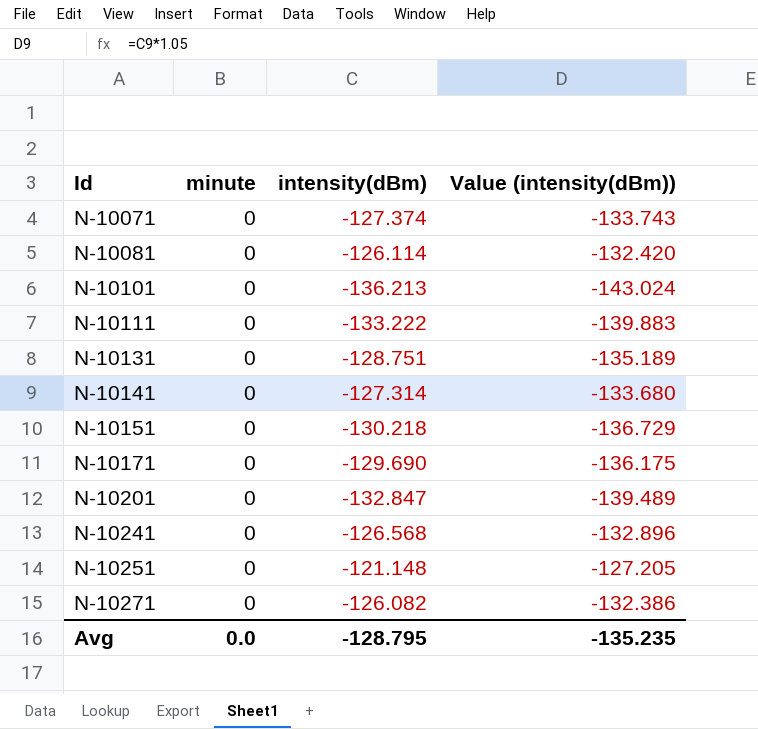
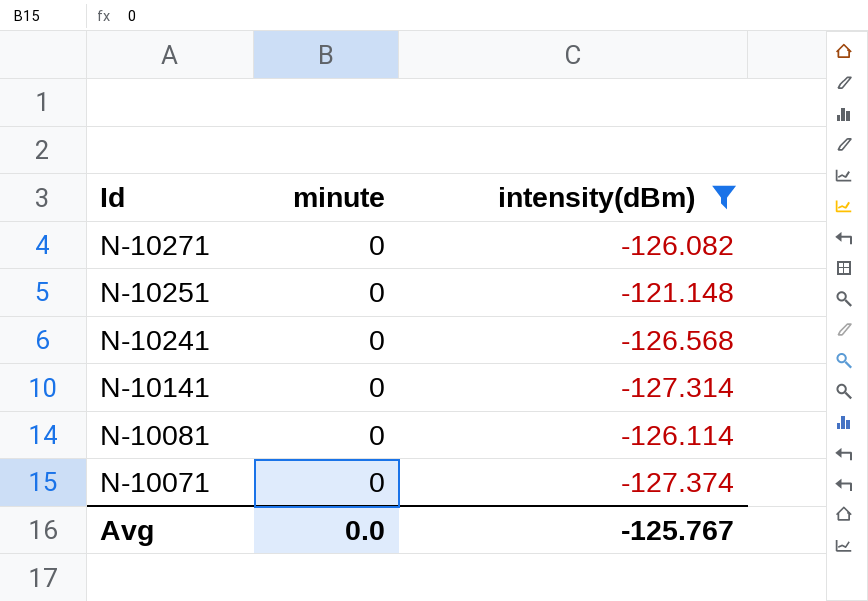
filter: none -> intensity(dBm) >= -127.374
row order: Id ascending -> Id descending
column Value (intensity(dBm)) | formula: [intensity(dBm)] * 1.05 -> none
Avg | intensity(dBm): -128.795 -> -125.767

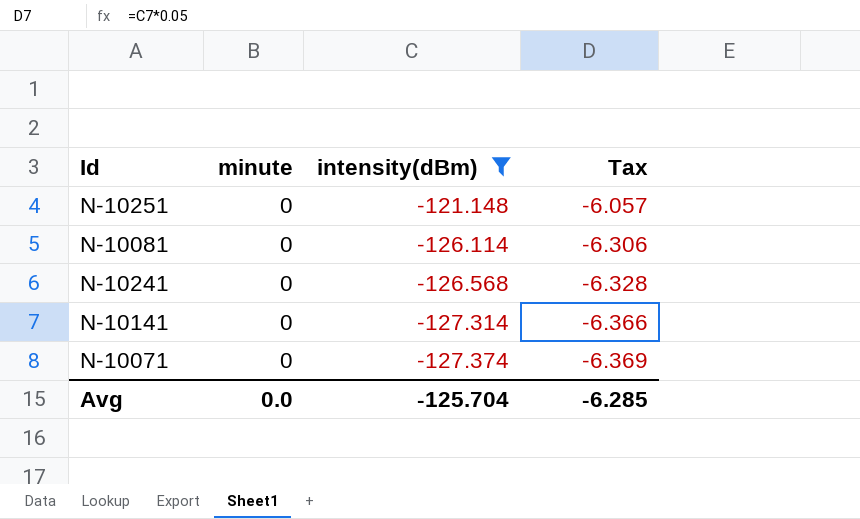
row order: Id descending -> intensity(dBm) descending
column Tax | formula: none -> [intensity(dBm)] * 0.05
row N-10271: 0 | -126.082 -> none
Avg | intensity(dBm): -125.767 -> -125.704

